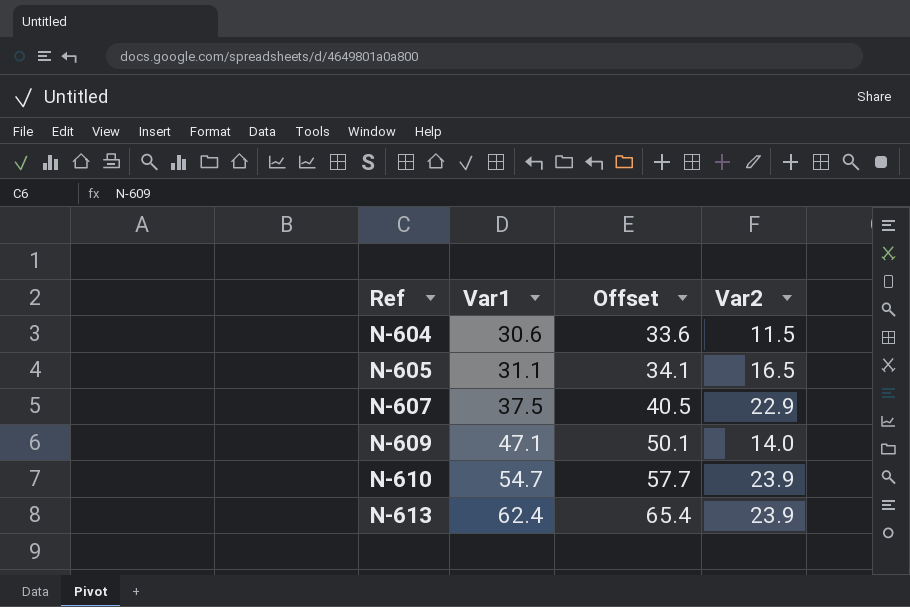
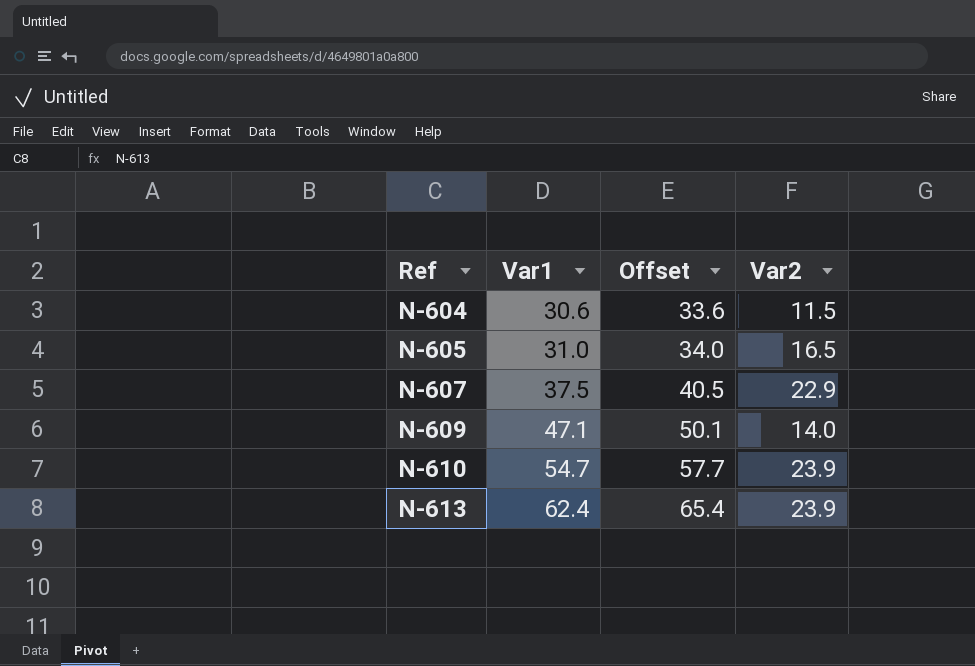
N-605 | Var1: 31.1 -> 31.0
N-605 | Offset: 34.1 -> 34.0

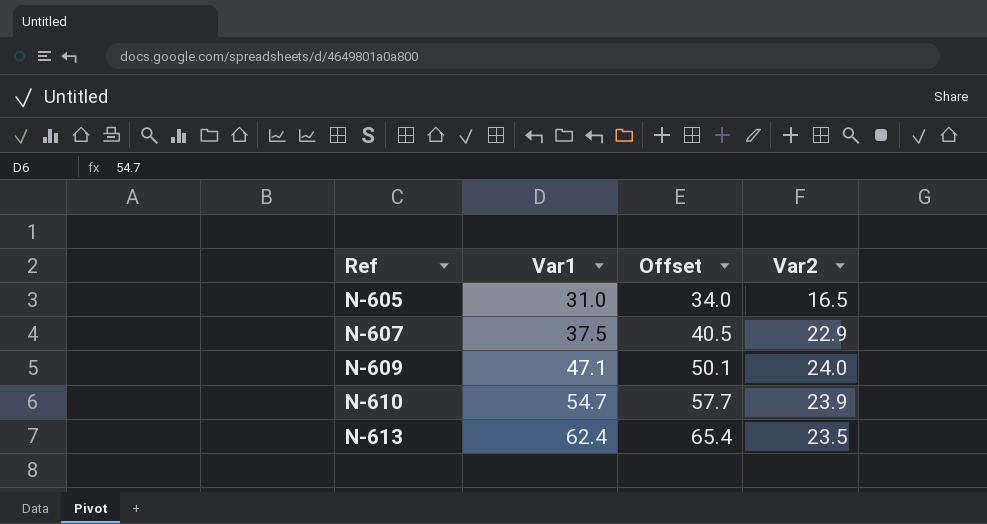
row N-604: 30.6 | 33.6 | 11.5 -> none
N-609 | Var2: 14.0 -> 24.0
N-613 | Var2: 23.9 -> 23.5

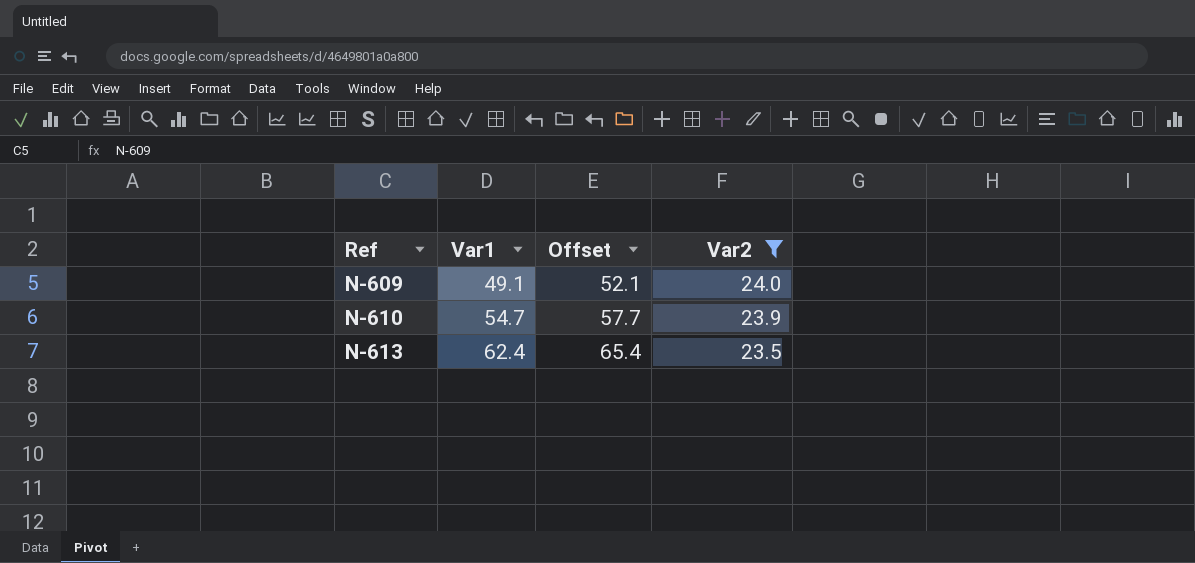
filter: none -> Var2 >= 23.5
N-609 | Var1: 47.1 -> 49.1
N-609 | Offset: 50.1 -> 52.1

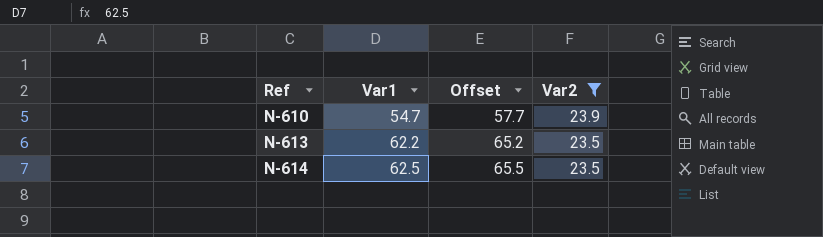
row N-609: 49.1 | 52.1 | 24.0 -> none
N-613 | Var1: 62.4 -> 62.2
N-613 | Offset: 65.4 -> 65.2
row N-614: none -> 62.5 | 65.5 | 23.5

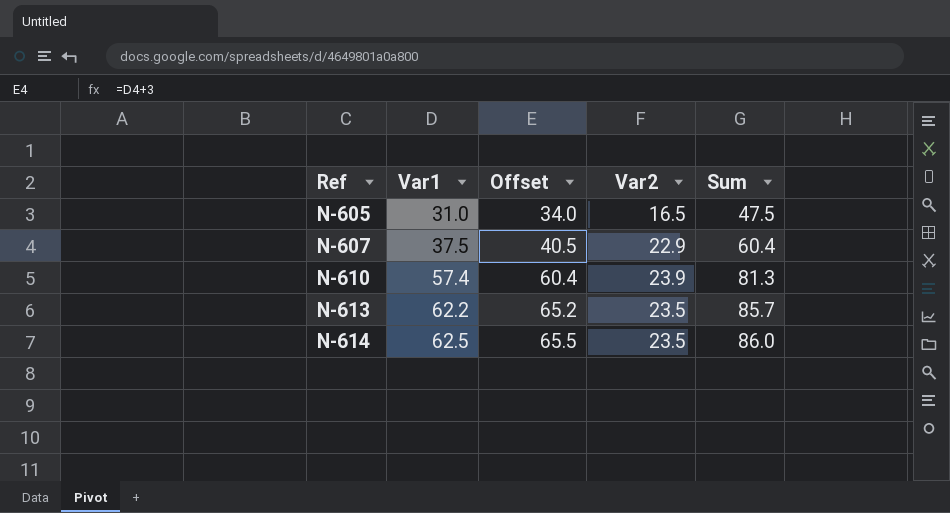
filter: Var2 >= 23.5 -> none
column Sum | formula: none -> [Var1] + [Var2]
N-610 | Var1: 54.7 -> 57.4
N-610 | Offset: 57.7 -> 60.4

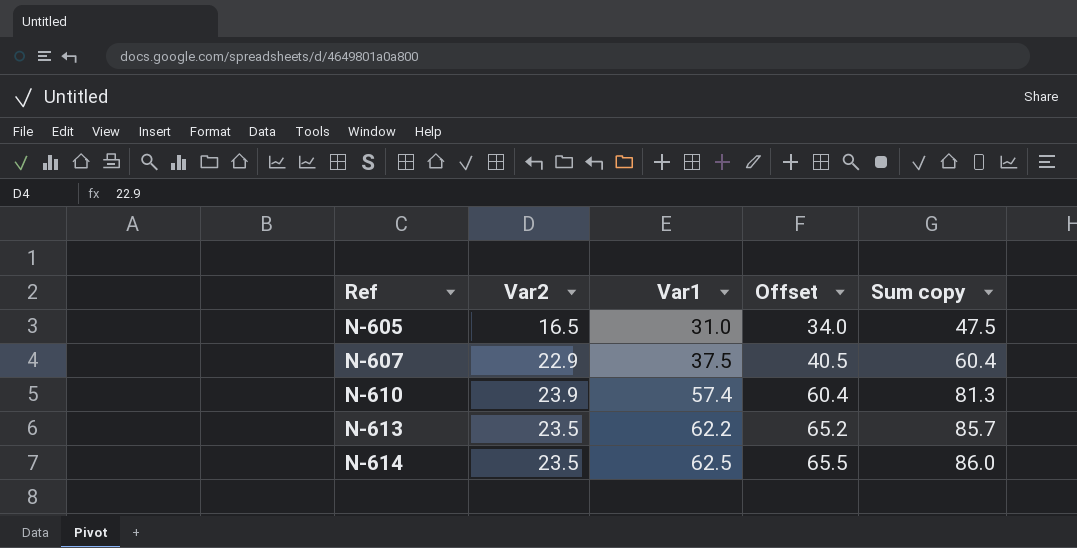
column Var2 | position: 4 -> 2
column name: Sum -> Sum copy

